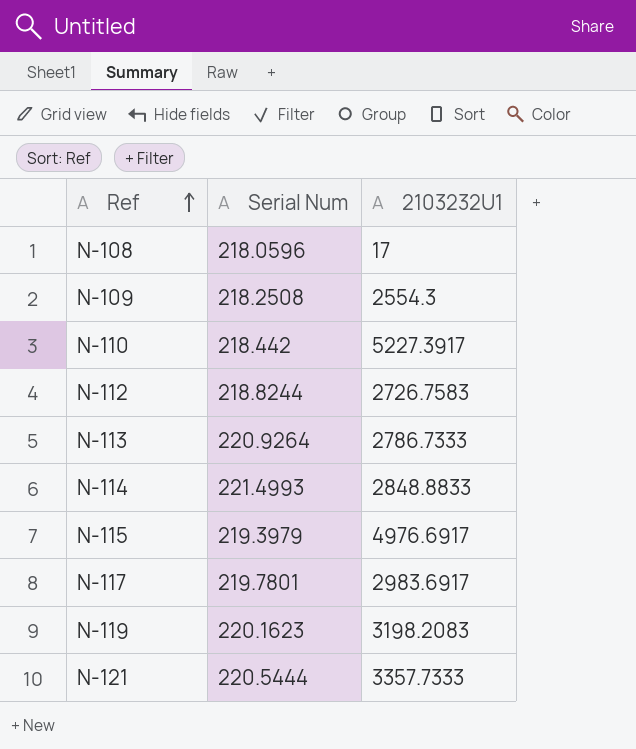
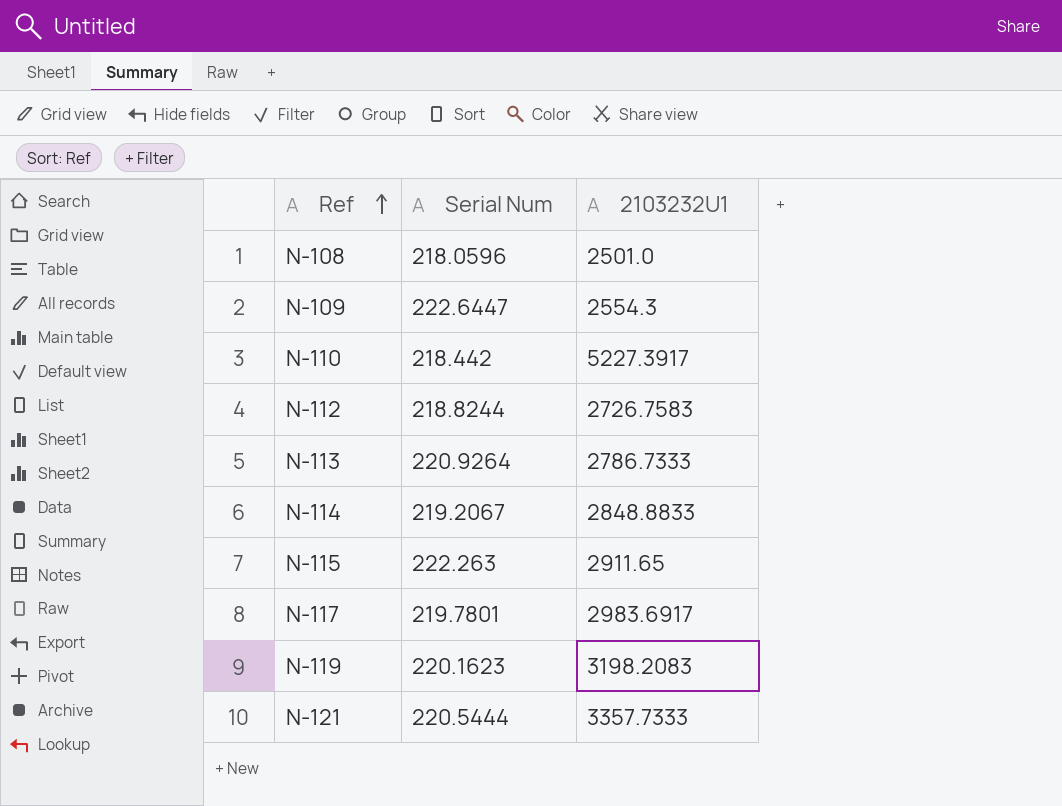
N-108 | 2103232U1: 17 -> 2501.0
N-109 | Serial Num: 218.2508 -> 222.6447
N-114 | Serial Num: 221.4993 -> 219.2067
N-115 | Serial Num: 219.3979 -> 222.263
N-115 | 2103232U1: 4976.6917 -> 2911.65

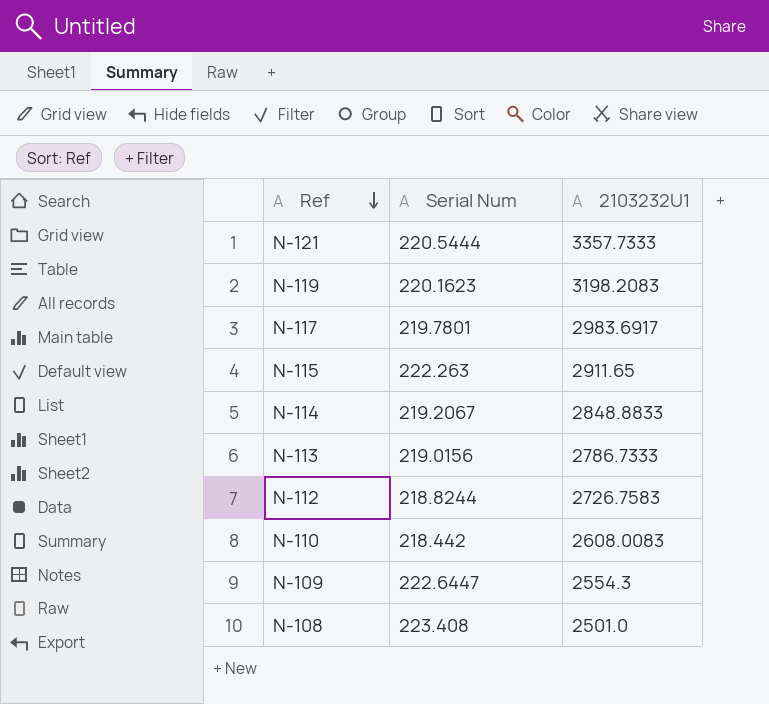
row order: Ref ascending -> Ref descending
N-113 | Serial Num: 220.9264 -> 219.0156
N-110 | 2103232U1: 5227.3917 -> 2608.0083
N-108 | Serial Num: 218.0596 -> 223.408

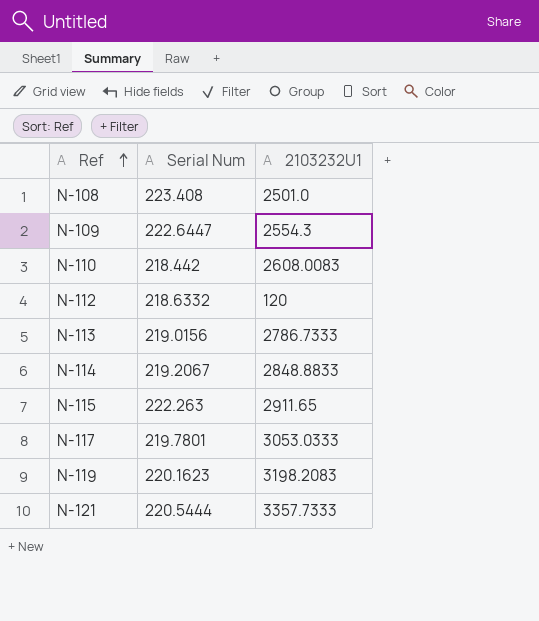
row order: Ref descending -> Ref ascending
N-112 | Serial Num: 218.8244 -> 218.6332
N-112 | 2103232U1: 2726.7583 -> 120
N-117 | 2103232U1: 2983.6917 -> 3053.0333

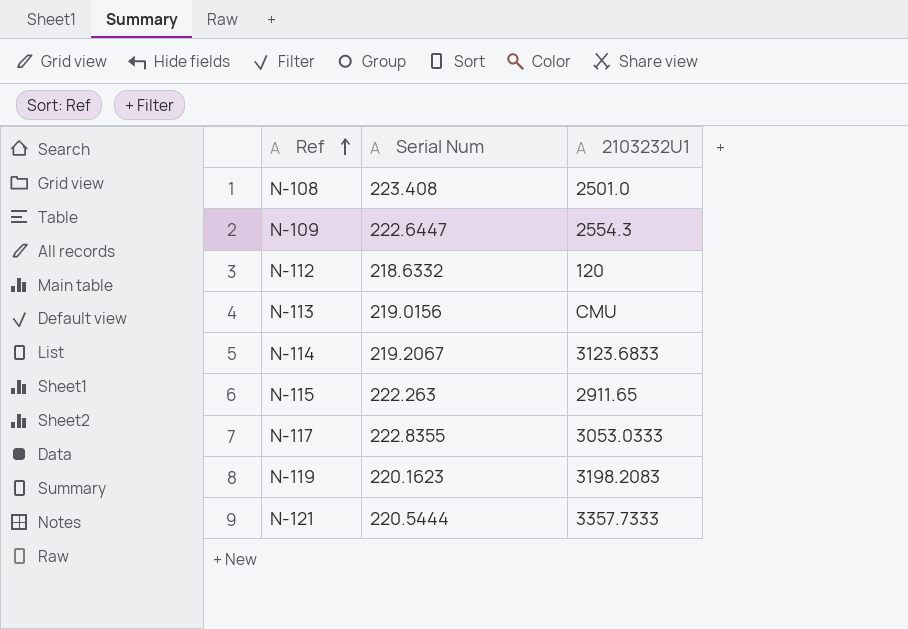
row N-110: 218.442 | 2608.0083 -> none
N-113 | 2103232U1: 2786.7333 -> CMU
N-114 | 2103232U1: 2848.8833 -> 3123.6833
N-117 | Serial Num: 219.7801 -> 222.8355

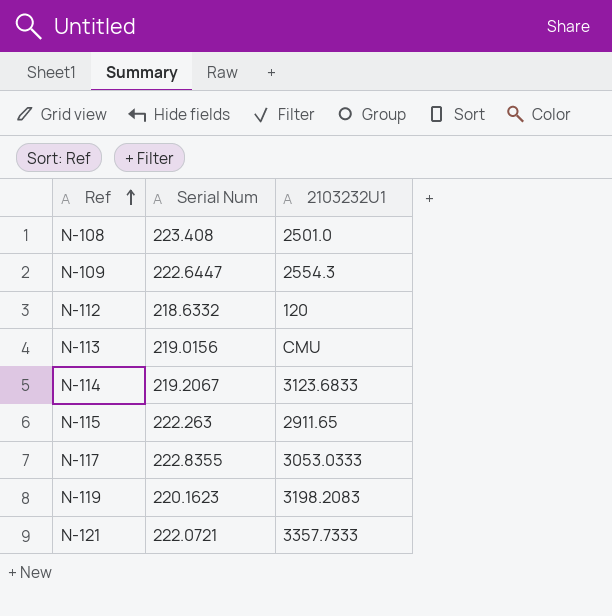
N-121 | Serial Num: 220.5444 -> 222.0721

